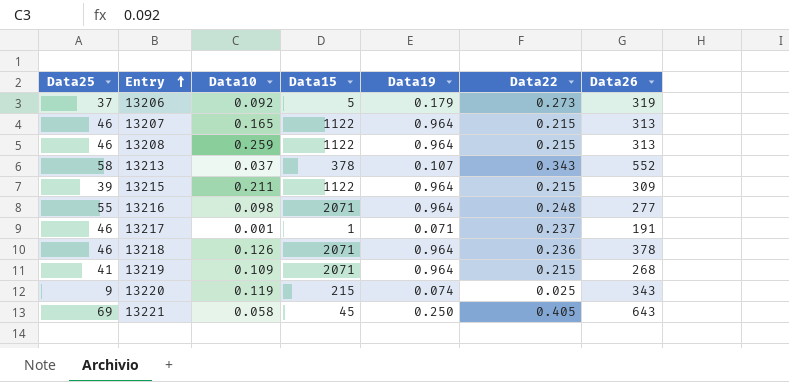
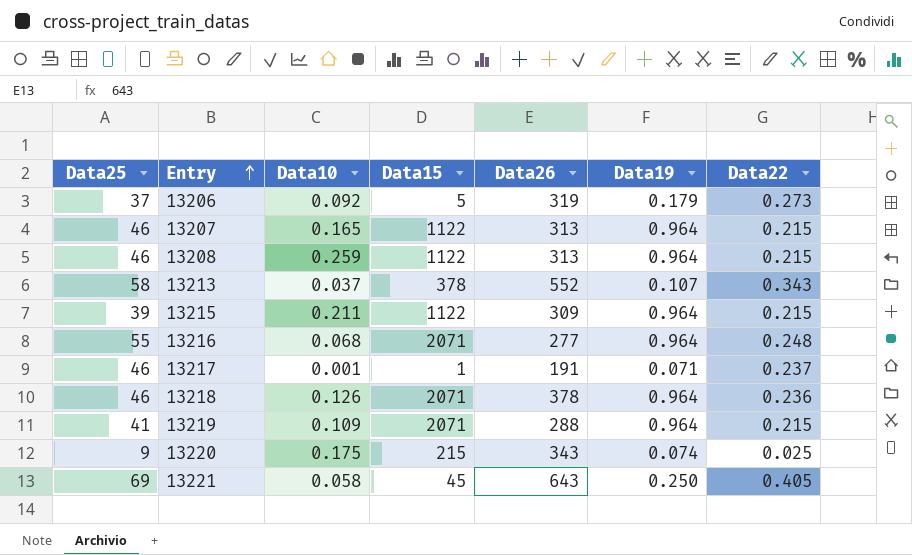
column Data26 | position: 7 -> 5
13216 | Data10: 0.098 -> 0.068
13219 | Data26: 268 -> 288
13220 | Data10: 0.119 -> 0.175

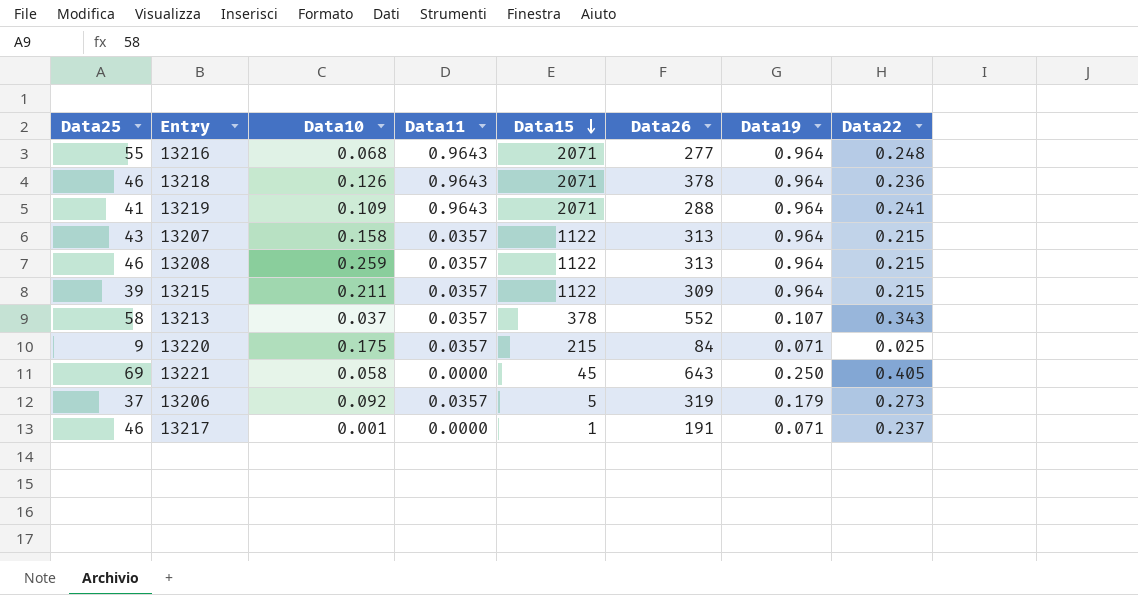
row order: Entry ascending -> Data15 descending
column Data11 | position: none -> 4
13219 | Data22: 0.215 -> 0.241
13207 | Data25: 46 -> 43
13207 | Data10: 0.165 -> 0.158
13220 | Data26: 343 -> 84
13220 | Data19: 0.074 -> 0.071

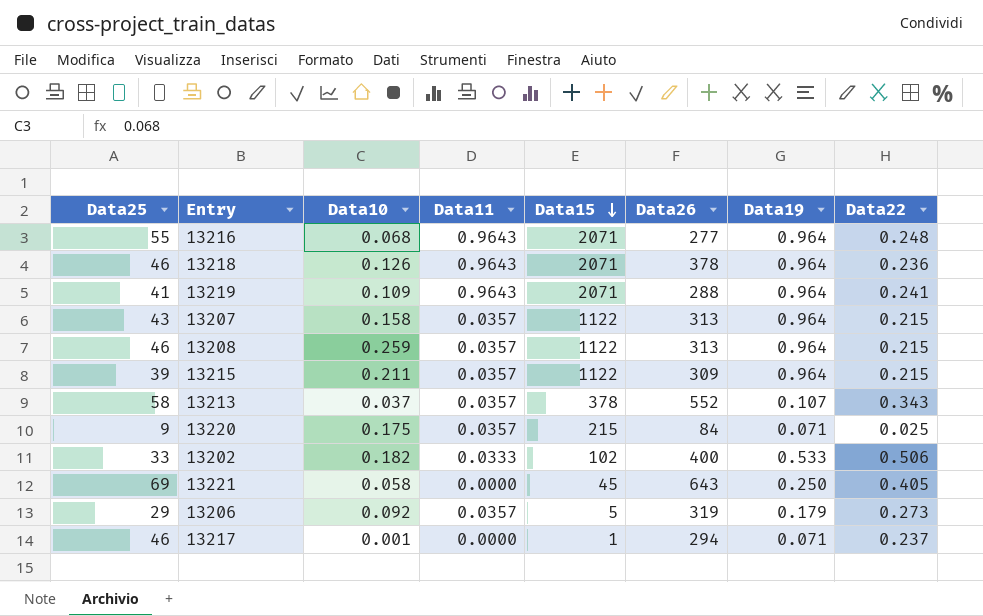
row 13202: none -> 33 | 0.182 | 0.0333 | 102 | 400 | 0.533 | 0.506
13206 | Data25: 37 -> 29
13217 | Data26: 191 -> 294

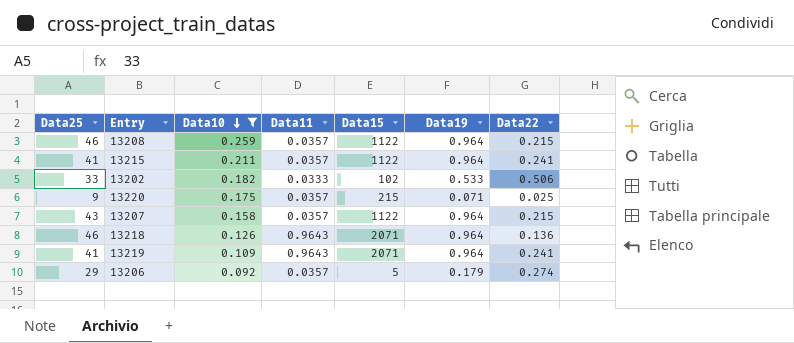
filter: none -> Data10 >= 0.092
row order: Data15 descending -> Data10 descending
column Data26 | position: 6 -> none
13215 | Data25: 39 -> 41
13215 | Data22: 0.215 -> 0.241
13218 | Data22: 0.236 -> 0.136
13206 | Data22: 0.273 -> 0.274

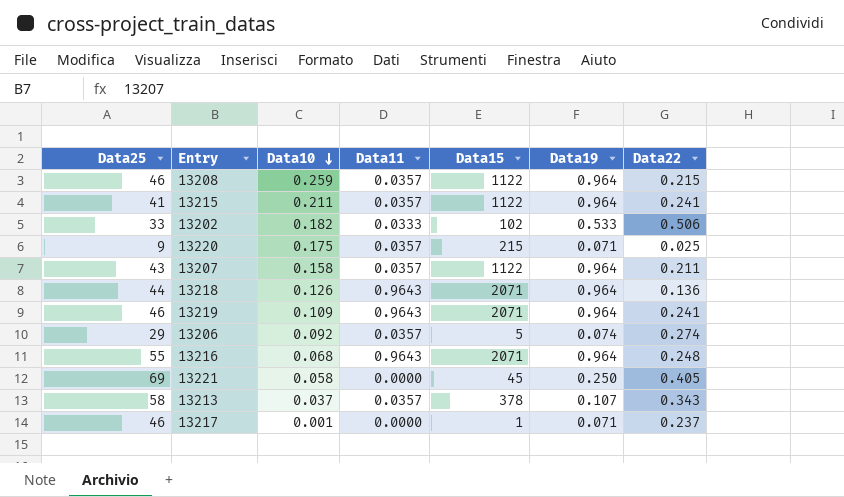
filter: Data10 >= 0.092 -> none
13207 | Data22: 0.215 -> 0.211
13218 | Data25: 46 -> 44
13219 | Data25: 41 -> 46
13206 | Data19: 0.179 -> 0.074

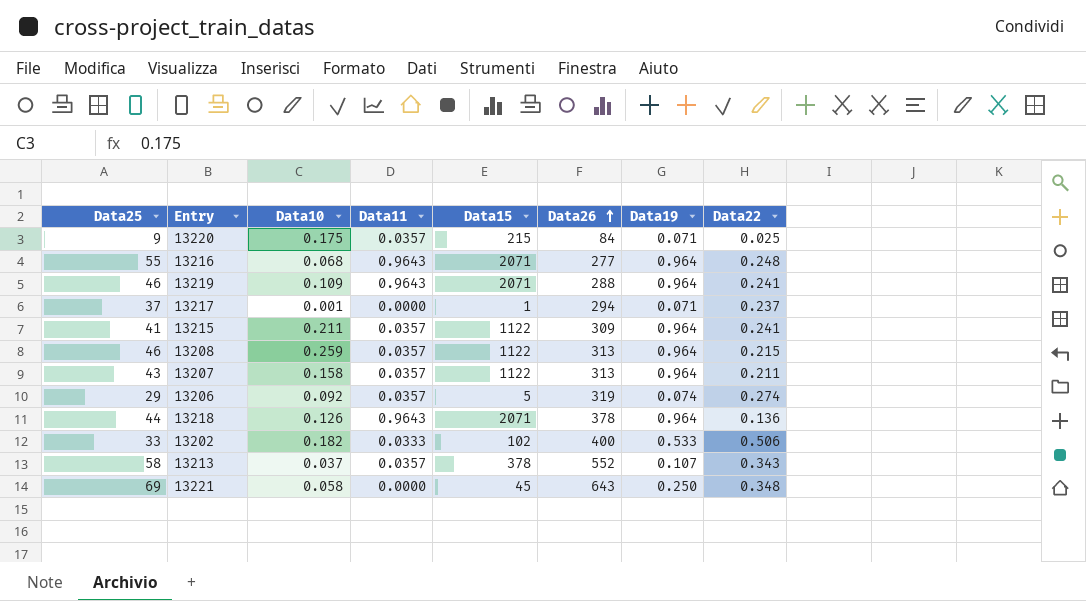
row order: Data10 descending -> Data26 ascending
column Data26 | position: none -> 6
13217 | Data25: 46 -> 37
13221 | Data22: 0.405 -> 0.348

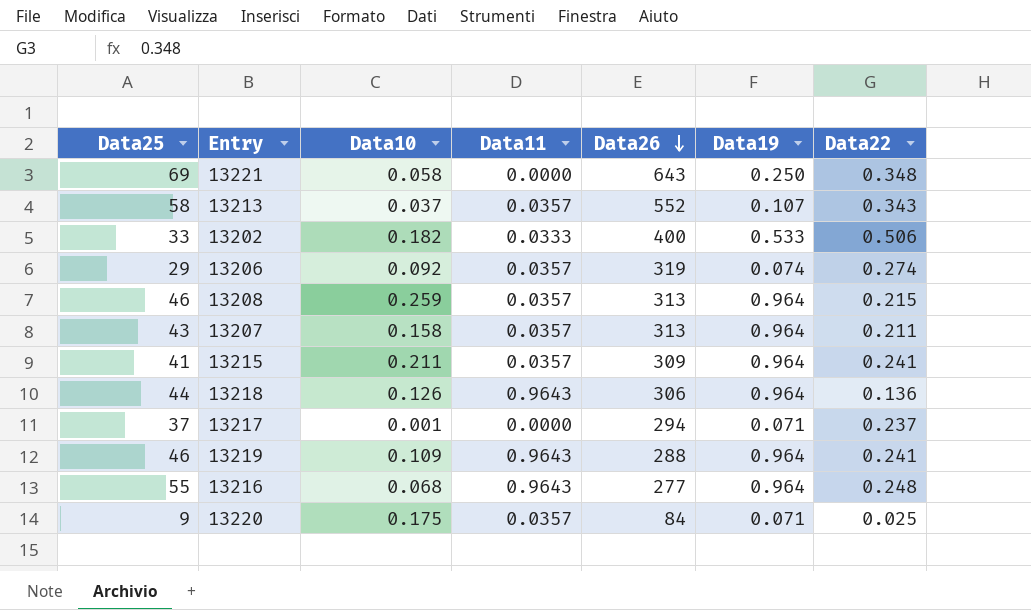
row order: Data26 ascending -> Data26 descending
column Data15 | position: 5 -> none
13218 | Data26: 378 -> 306

